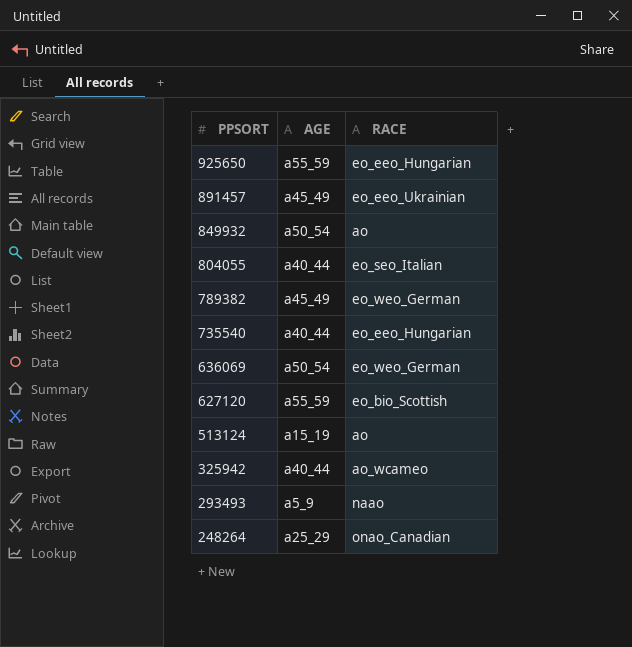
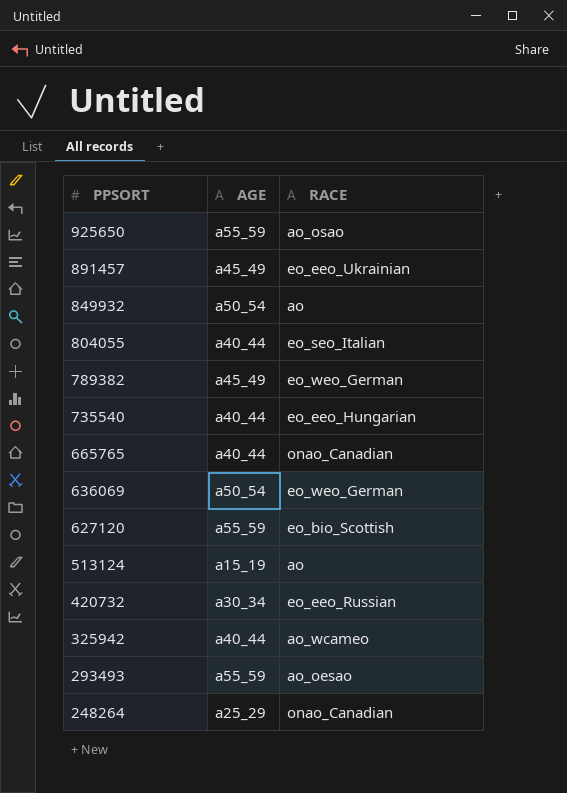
925650 | RACE: eo_eeo_Hungarian -> ao_osao
row 665765: none -> a40_44 | onao_Canadian
row 420732: none -> a30_34 | eo_eeo_Russian
293493 | AGE: a5_9 -> a55_59
293493 | RACE: naao -> ao_oesao

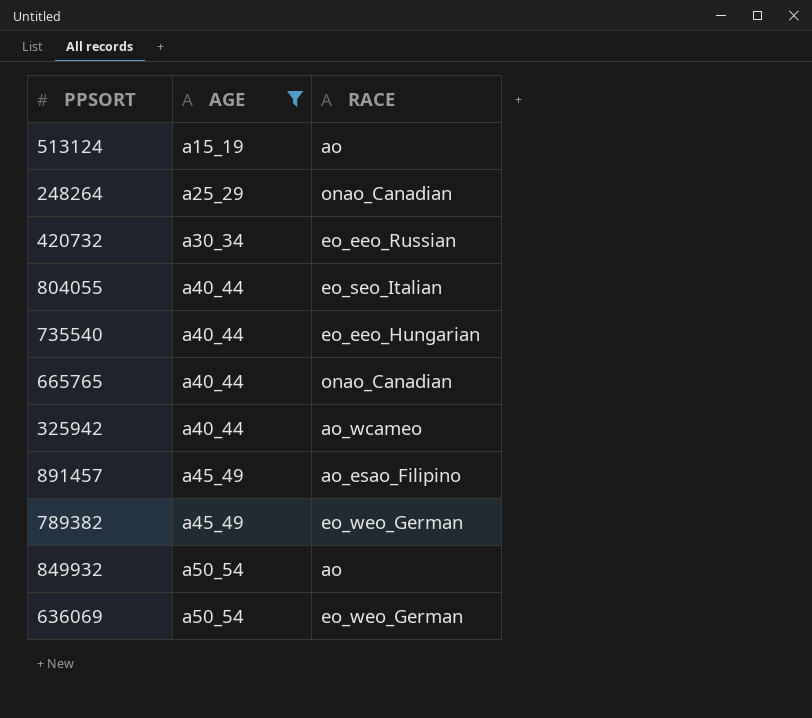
filter: none -> AGE != a55_59
row order: PPSORT descending -> AGE ascending
891457 | RACE: eo_eeo_Ukrainian -> ao_esao_Filipino

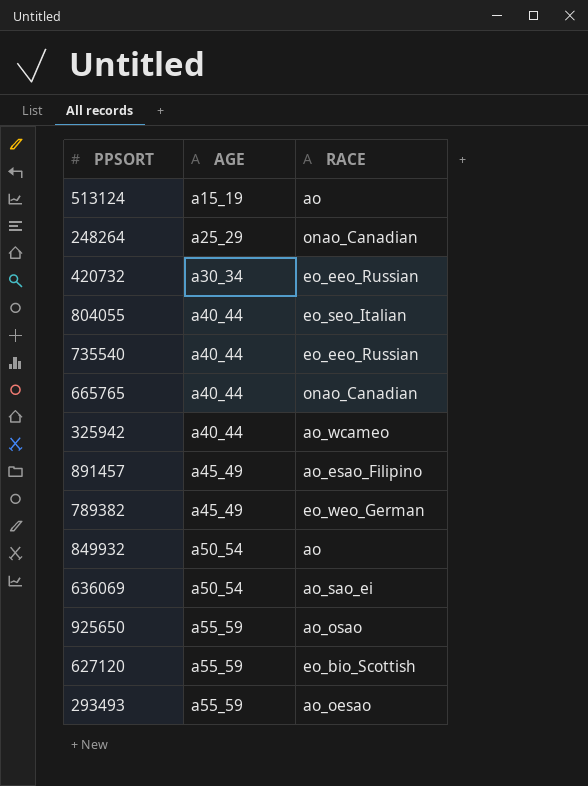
filter: AGE != a55_59 -> none
735540 | RACE: eo_eeo_Hungarian -> eo_eeo_Russian
636069 | RACE: eo_weo_German -> ao_sao_ei

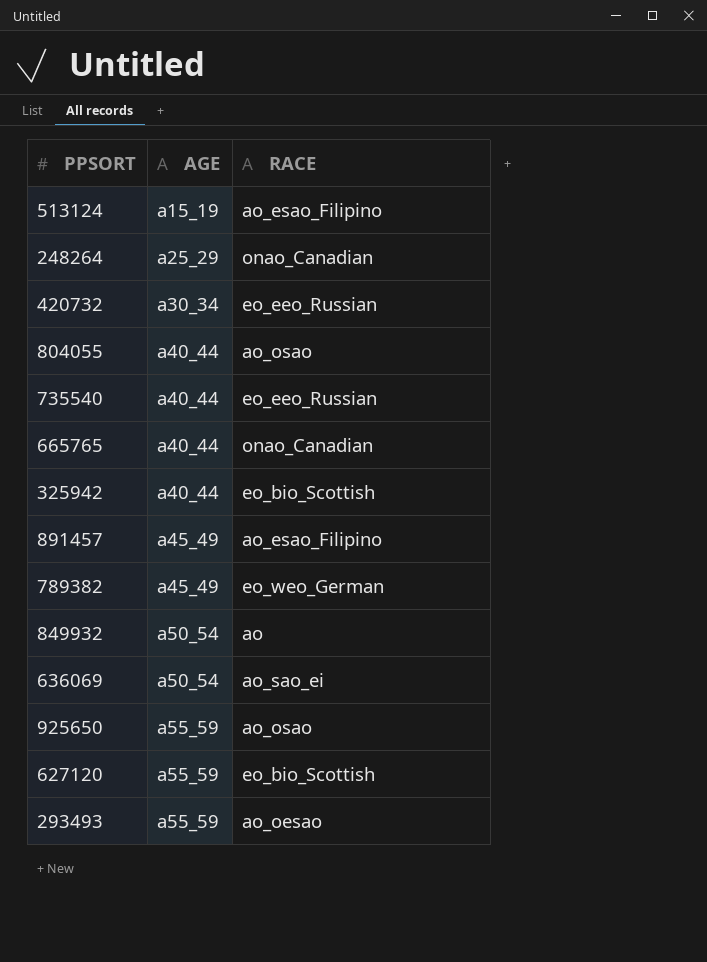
513124 | RACE: ao -> ao_esao_Filipino
804055 | RACE: eo_seo_Italian -> ao_osao
325942 | RACE: ao_wcameo -> eo_bio_Scottish

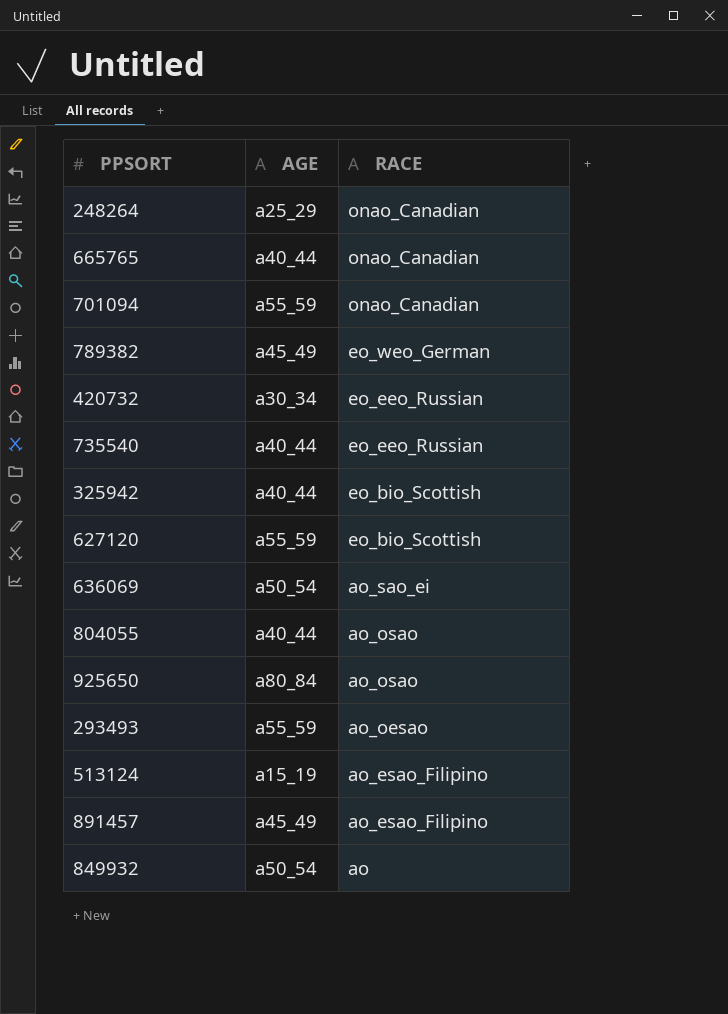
row order: AGE ascending -> RACE descending
row 701094: none -> a55_59 | onao_Canadian
925650 | AGE: a55_59 -> a80_84

